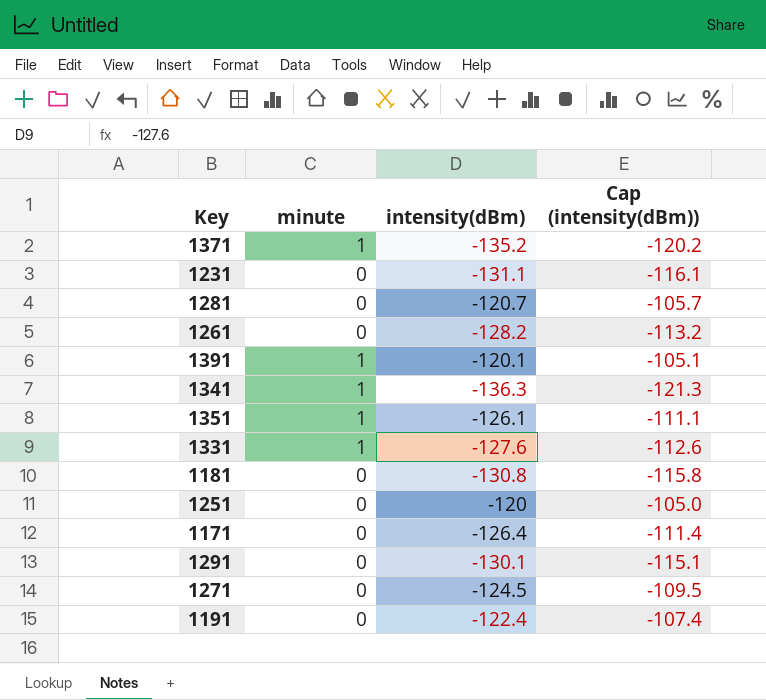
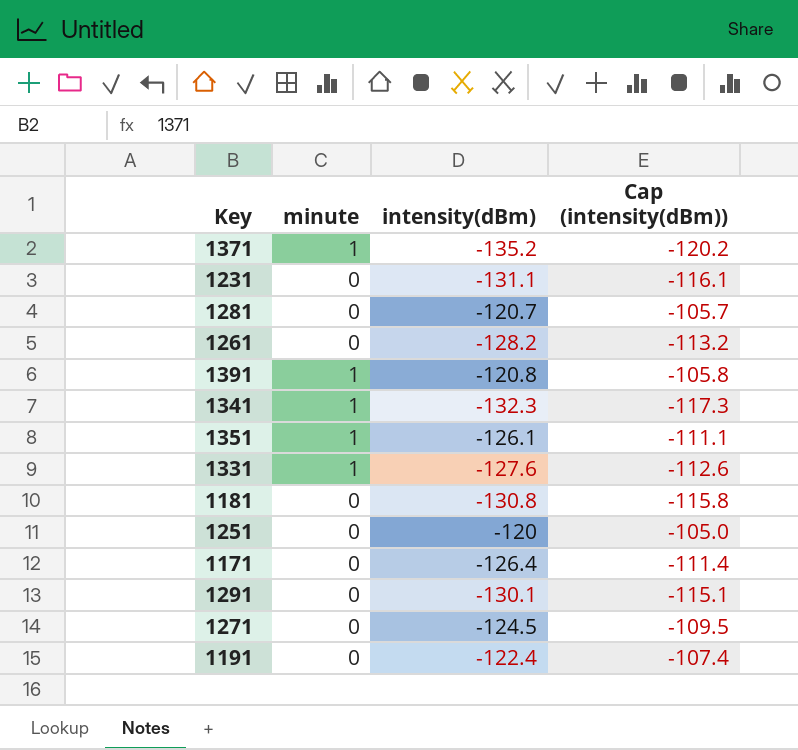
1391 | intensity(dBm): -120.1 -> -120.8
1391 | Cap (intensity(dBm)): -105.1 -> -105.8
1341 | intensity(dBm): -136.3 -> -132.3
1341 | Cap (intensity(dBm)): -121.3 -> -117.3

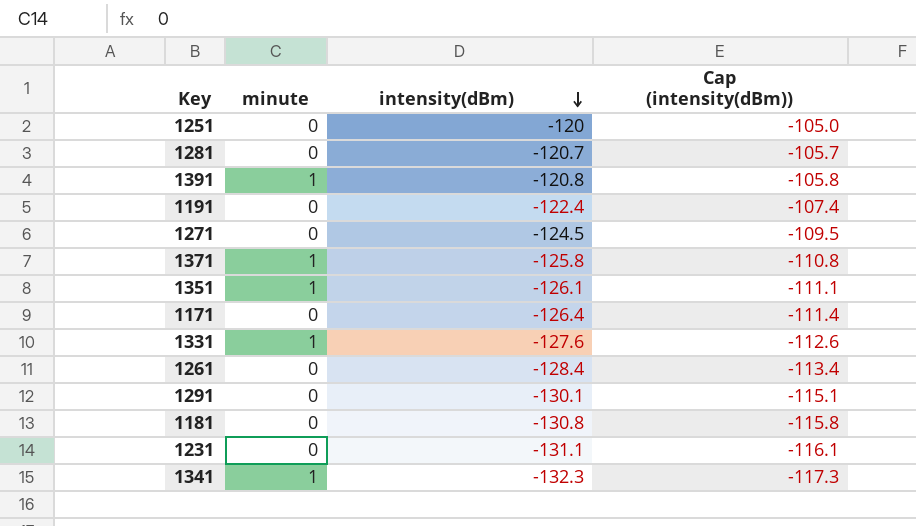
row order: none -> intensity(dBm) descending
1371 | intensity(dBm): -135.2 -> -125.8
1371 | Cap (intensity(dBm)): -120.2 -> -110.8
1261 | intensity(dBm): -128.2 -> -128.4
1261 | Cap (intensity(dBm)): -113.2 -> -113.4

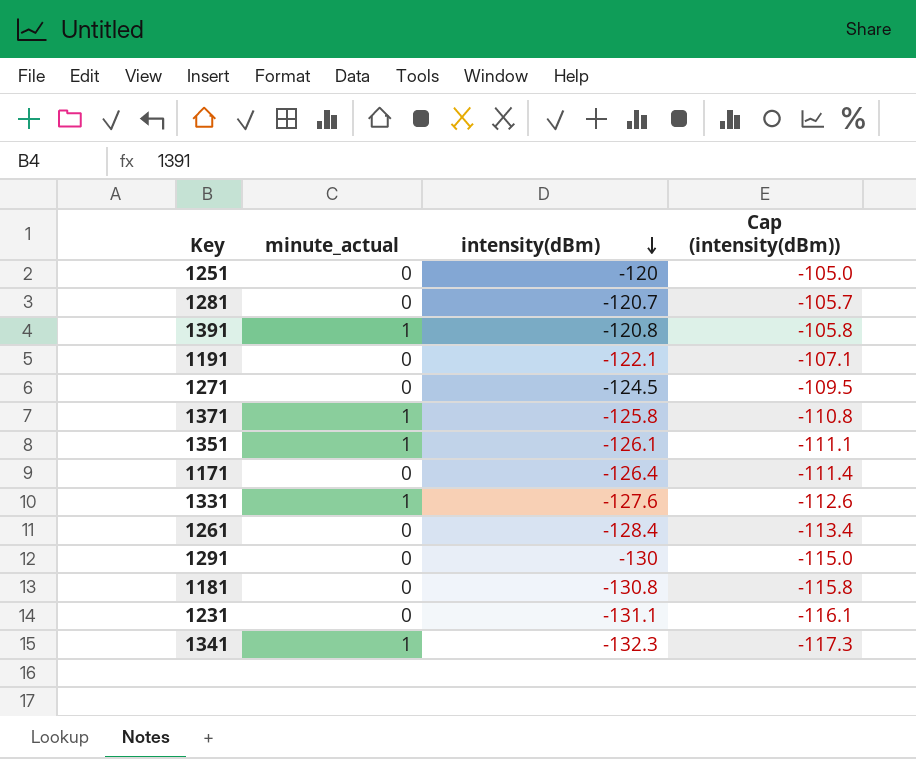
column name: minute -> minute_actual
1191 | intensity(dBm): -122.4 -> -122.1
1191 | Cap (intensity(dBm)): -107.4 -> -107.1
1291 | intensity(dBm): -130.1 -> -130
1291 | Cap (intensity(dBm)): -115.1 -> -115.0

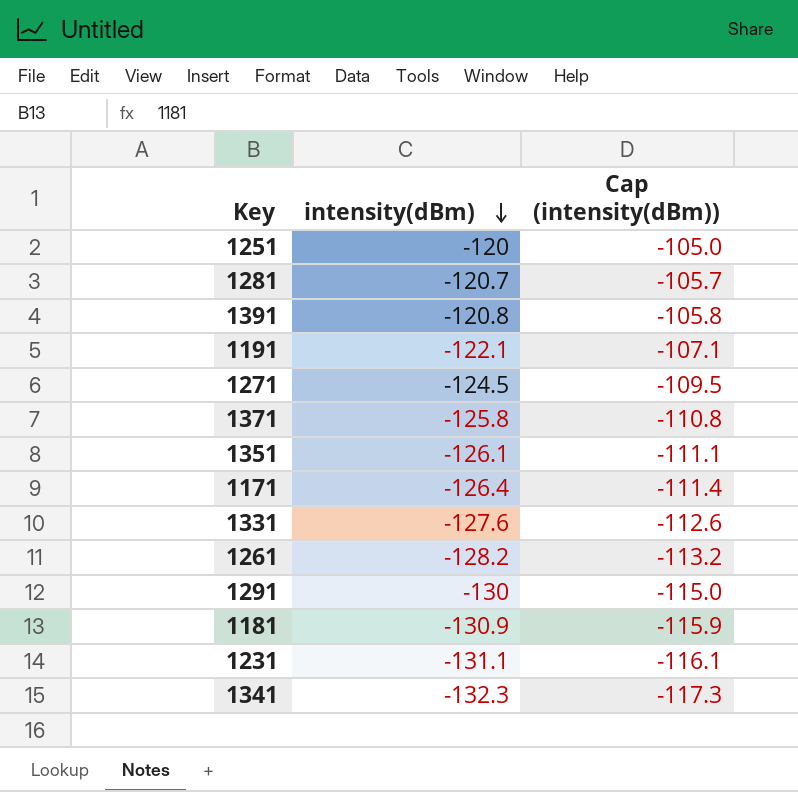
column minute_actual | position: 2 -> none
1261 | intensity(dBm): -128.4 -> -128.2
1261 | Cap (intensity(dBm)): -113.4 -> -113.2
1181 | intensity(dBm): -130.8 -> -130.9
1181 | Cap (intensity(dBm)): -115.8 -> -115.9

